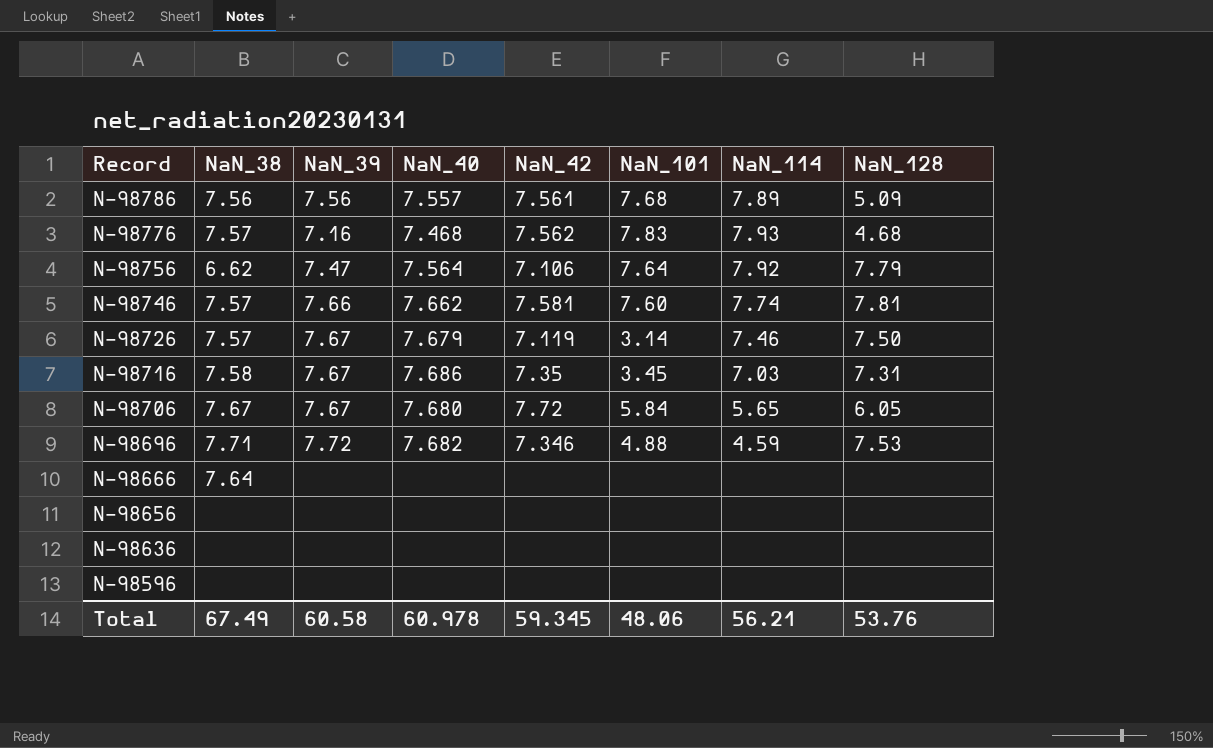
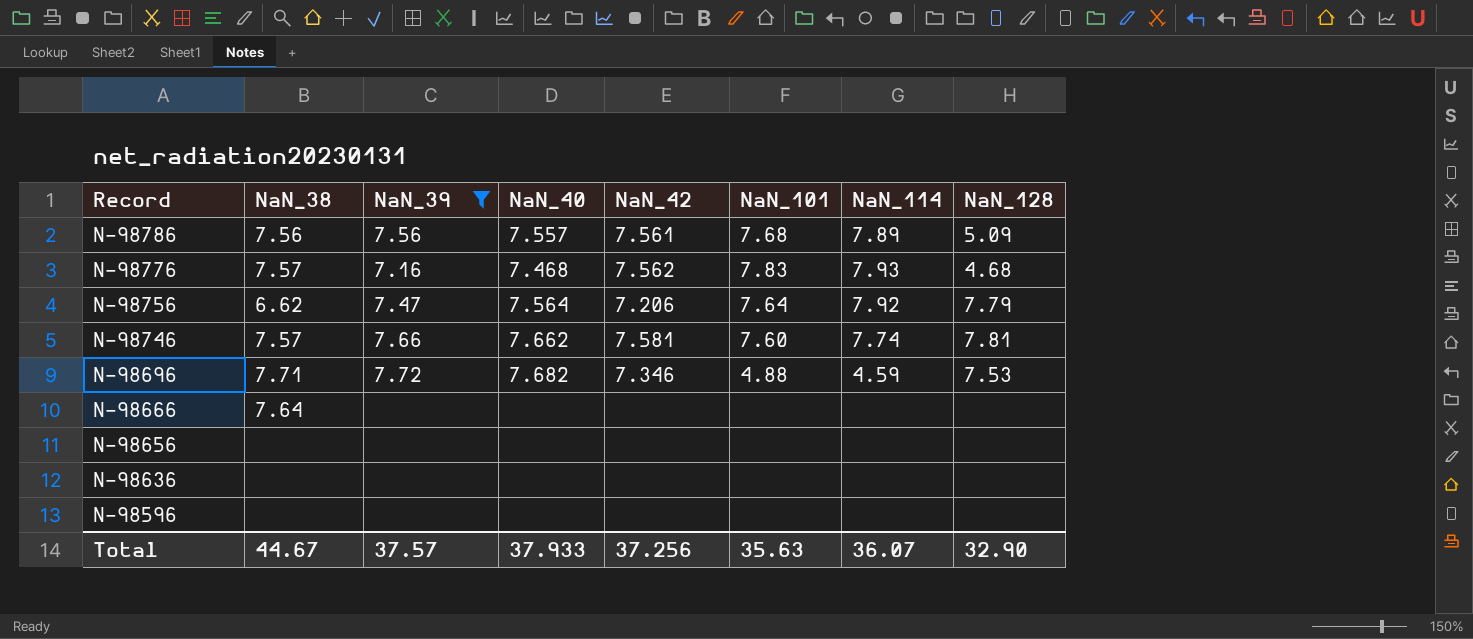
filter: none -> NaN_39 != 7.67
N-98756 | NaN_42: 7.106 -> 7.206
Total | NaN_38: 67.49 -> 44.67
Total | NaN_39: 60.58 -> 37.57
Total | NaN_40: 60.978 -> 37.933
Total | NaN_42: 59.345 -> 37.256
Total | NaN_101: 48.06 -> 35.63
Total | NaN_114: 56.21 -> 36.07
Total | NaN_128: 53.76 -> 32.90

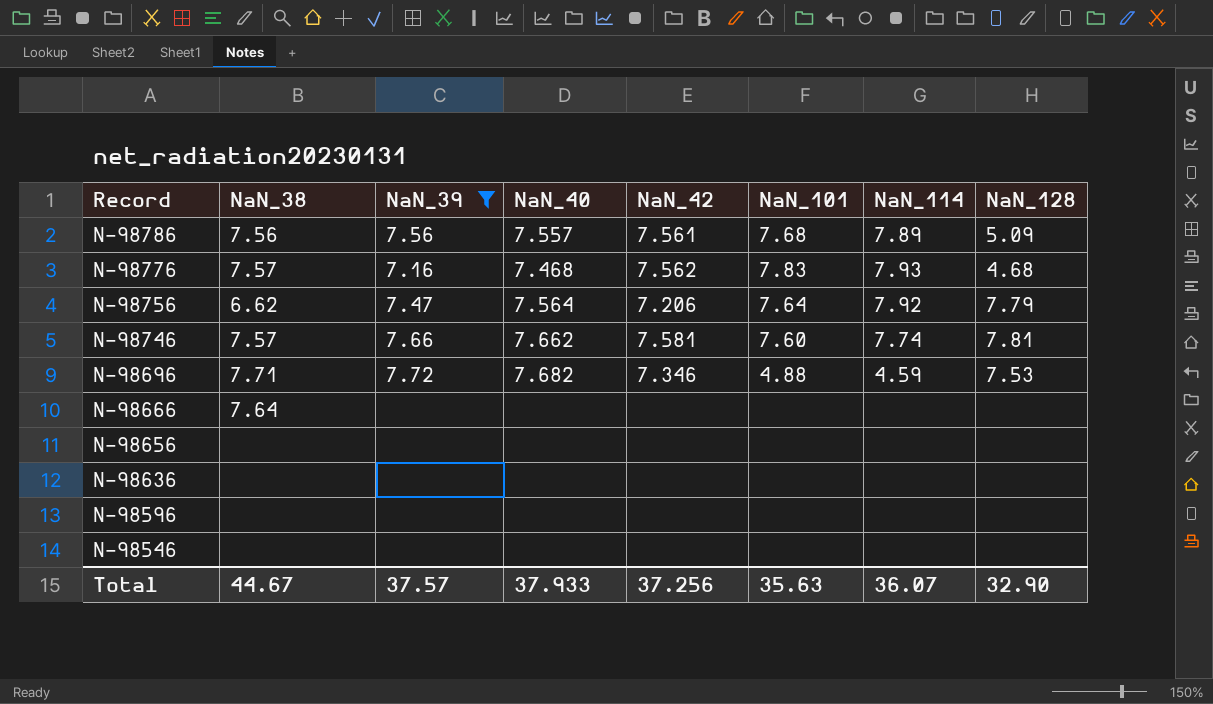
row N-98546: none -> none | none | none | none | none | none | none

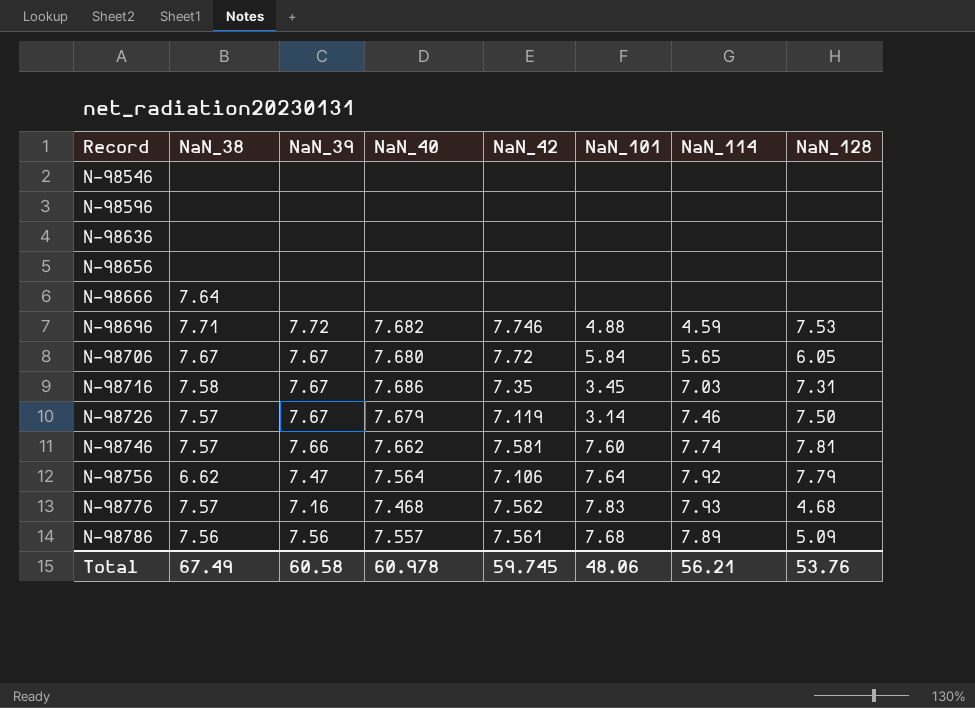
filter: NaN_39 != 7.67 -> none
row order: Record descending -> Record ascending
N-98696 | NaN_42: 7.346 -> 7.746
N-98756 | NaN_42: 7.206 -> 7.106
Total | NaN_38: 44.67 -> 67.49
Total | NaN_39: 37.57 -> 60.58
Total | NaN_40: 37.933 -> 60.978
Total | NaN_42: 37.256 -> 59.745
Total | NaN_101: 35.63 -> 48.06
Total | NaN_114: 36.07 -> 56.21
Total | NaN_128: 32.90 -> 53.76

